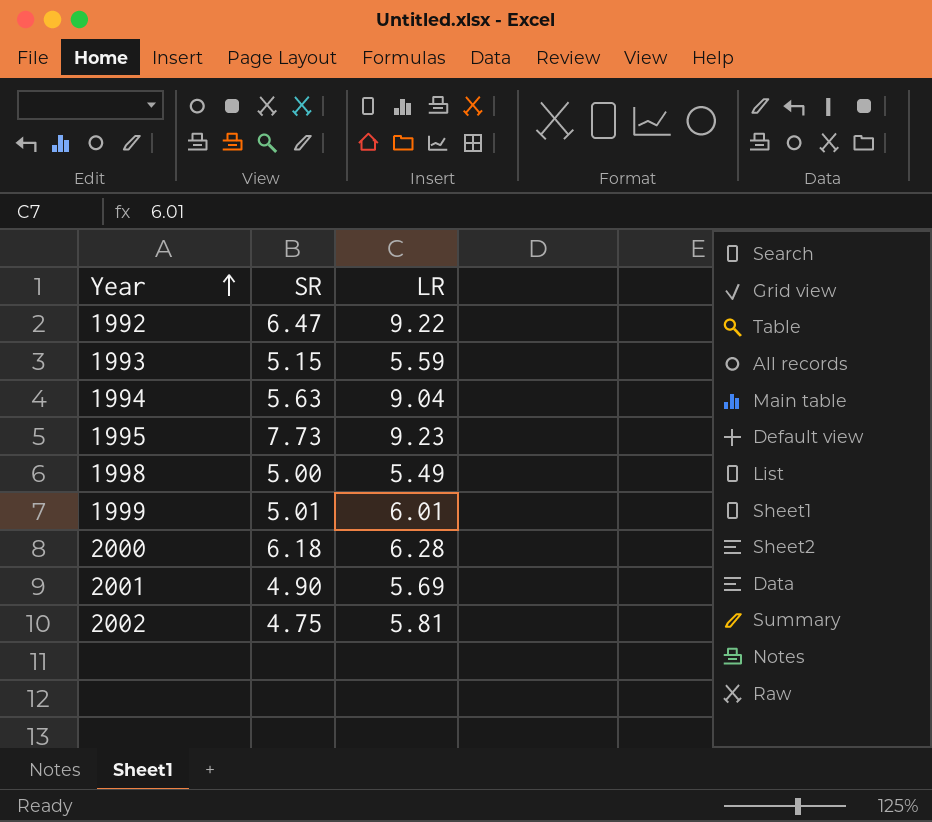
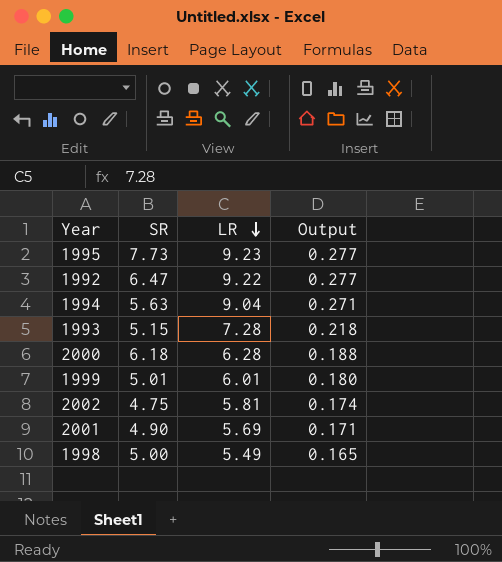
row order: Year ascending -> LR descending
column Output | formula: none -> [LR] * 0.03
1993 | LR: 5.59 -> 7.28

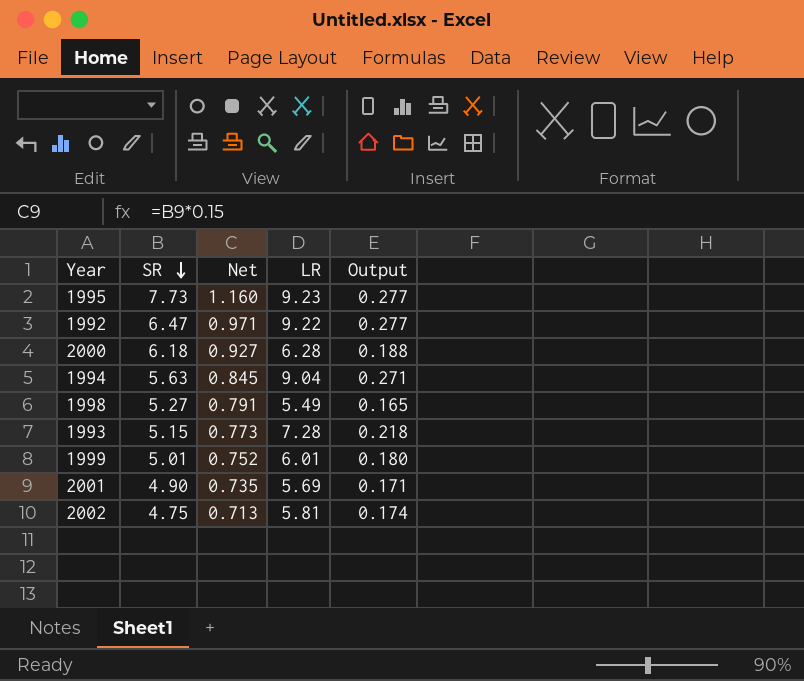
row order: LR descending -> SR descending
column Net | formula: none -> [SR] * 0.15
1998 | SR: 5.00 -> 5.27

